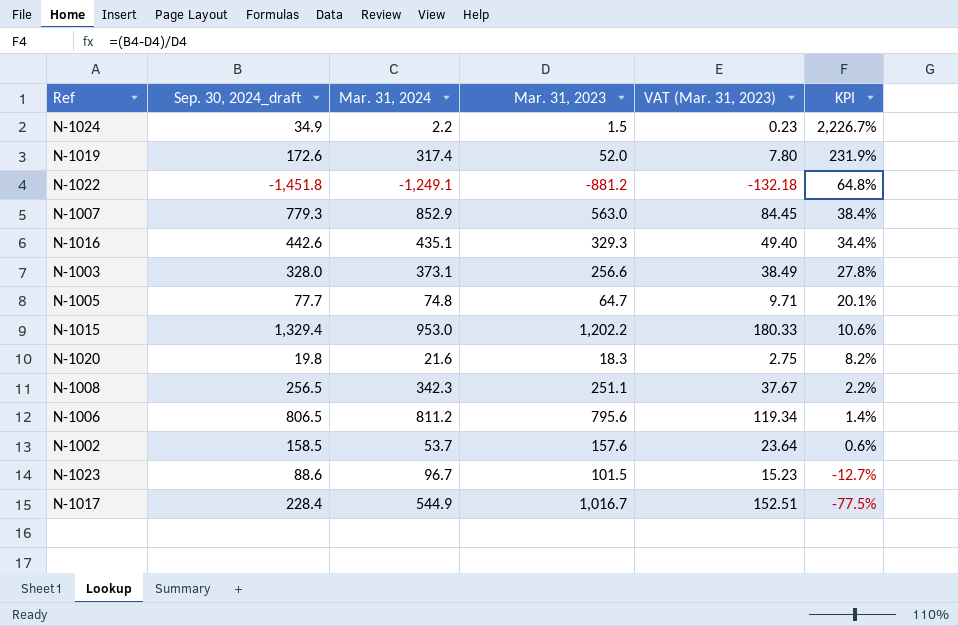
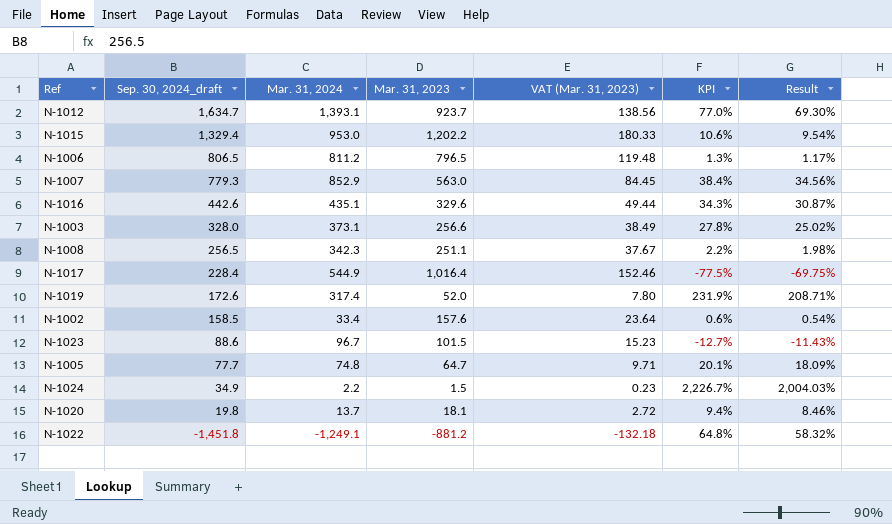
row order: KPI descending -> Sep. 30, 2024_draft descending
column Result | formula: none -> [KPI] * 0.9
row N-1012: none -> 1,634.7 | 1,393.1 | 923.7 | 138.56 | 77.0% | 69.30%
N-1006 | Mar. 31, 2023: 795.6 -> 796.5
N-1006 | VAT (Mar. 31, 2023): 119.34 -> 119.48
N-1006 | KPI: 1.4% -> 1.3%
N-1016 | Mar. 31, 2023: 329.3 -> 329.6
N-1016 | VAT (Mar. 31, 2023): 49.40 -> 49.44
N-1016 | KPI: 34.4% -> 34.3%
N-1017 | Mar. 31, 2023: 1,016.7 -> 1,016.4
N-1017 | VAT (Mar. 31, 2023): 152.51 -> 152.46
N-1002 | Mar. 31, 2024: 53.7 -> 33.4
N-1020 | Mar. 31, 2024: 21.6 -> 13.7
N-1020 | Mar. 31, 2023: 18.3 -> 18.1
N-1020 | VAT (Mar. 31, 2023): 2.75 -> 2.72
N-1020 | KPI: 8.2% -> 9.4%

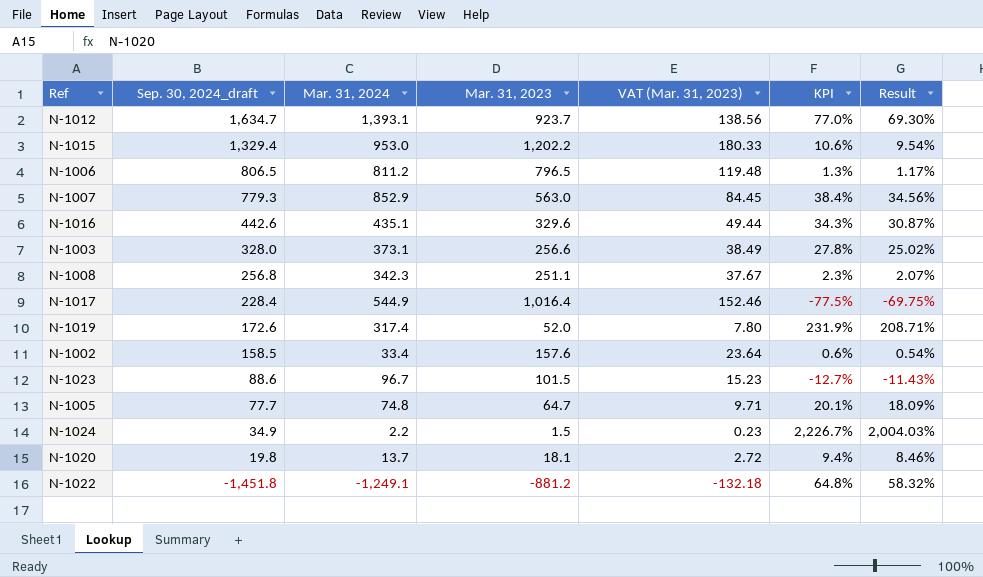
N-1008 | Sep. 30, 2024_draft: 256.5 -> 256.8
N-1008 | KPI: 2.2% -> 2.3%
N-1008 | Result: 1.98% -> 2.07%

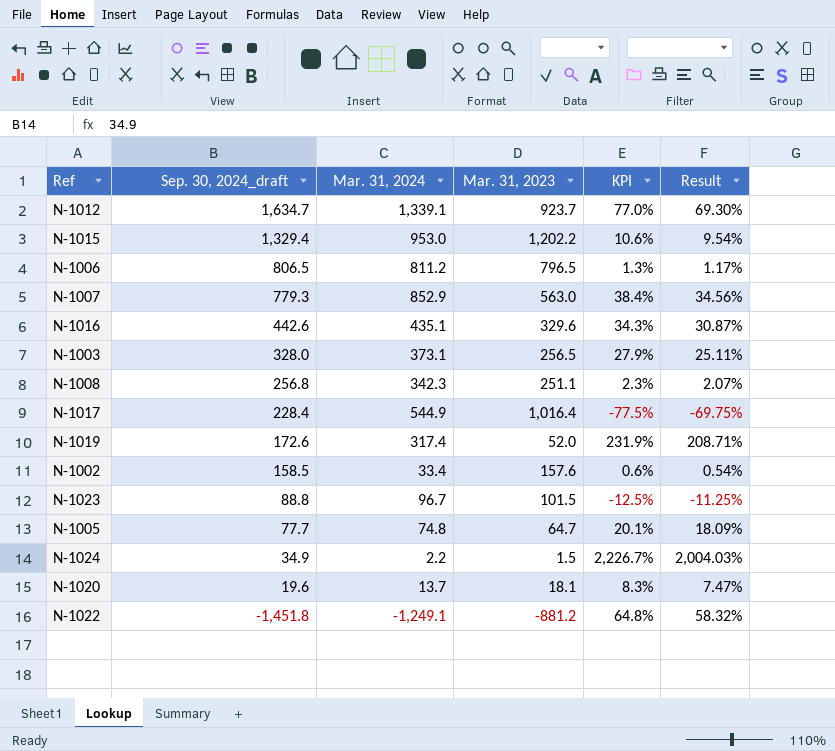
column VAT (Mar. 31, 2023) | formula: [Mar. 31, 2023] * 0.15 -> none
N-1012 | Mar. 31, 2024: 1,393.1 -> 1,339.1
N-1003 | Mar. 31, 2023: 256.6 -> 256.5
N-1003 | KPI: 27.8% -> 27.9%
N-1003 | Result: 25.02% -> 25.11%
N-1023 | Sep. 30, 2024_draft: 88.6 -> 88.8
N-1023 | KPI: -12.7% -> -12.5%
N-1023 | Result: -11.43% -> -11.25%
N-1020 | Sep. 30, 2024_draft: 19.8 -> 19.6
N-1020 | KPI: 9.4% -> 8.3%
N-1020 | Result: 8.46% -> 7.47%

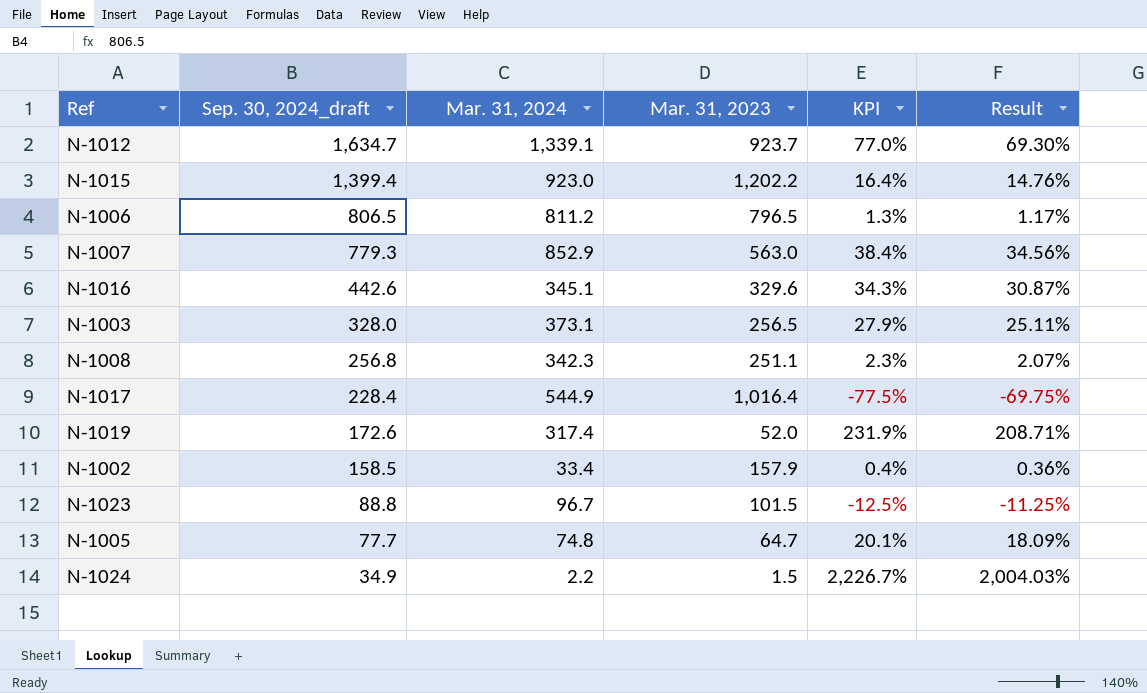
row N-1020: 19.6 | 13.7 | 18.1 | 8.3% | 7.47% -> none
row N-1022: -1,451.8 | -1,249.1 | -881.2 | 64.8% | 58.32% -> none
N-1015 | Sep. 30, 2024_draft: 1,329.4 -> 1,399.4
N-1015 | Mar. 31, 2024: 953.0 -> 923.0
N-1015 | KPI: 10.6% -> 16.4%
N-1015 | Result: 9.54% -> 14.76%
N-1016 | Mar. 31, 2024: 435.1 -> 345.1
N-1002 | Mar. 31, 2023: 157.6 -> 157.9
N-1002 | KPI: 0.6% -> 0.4%
N-1002 | Result: 0.54% -> 0.36%

